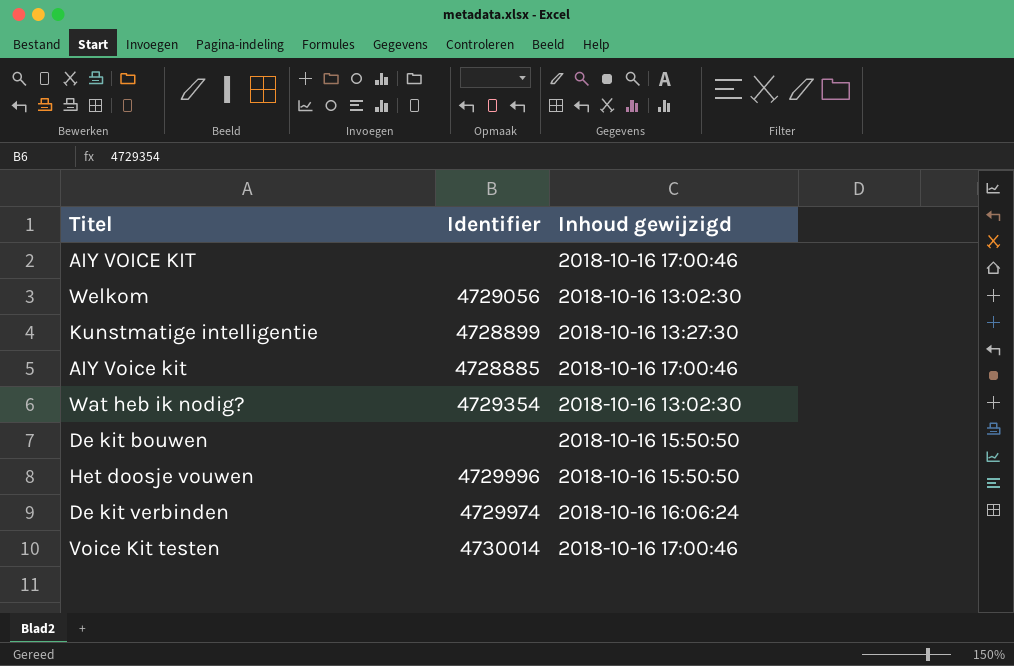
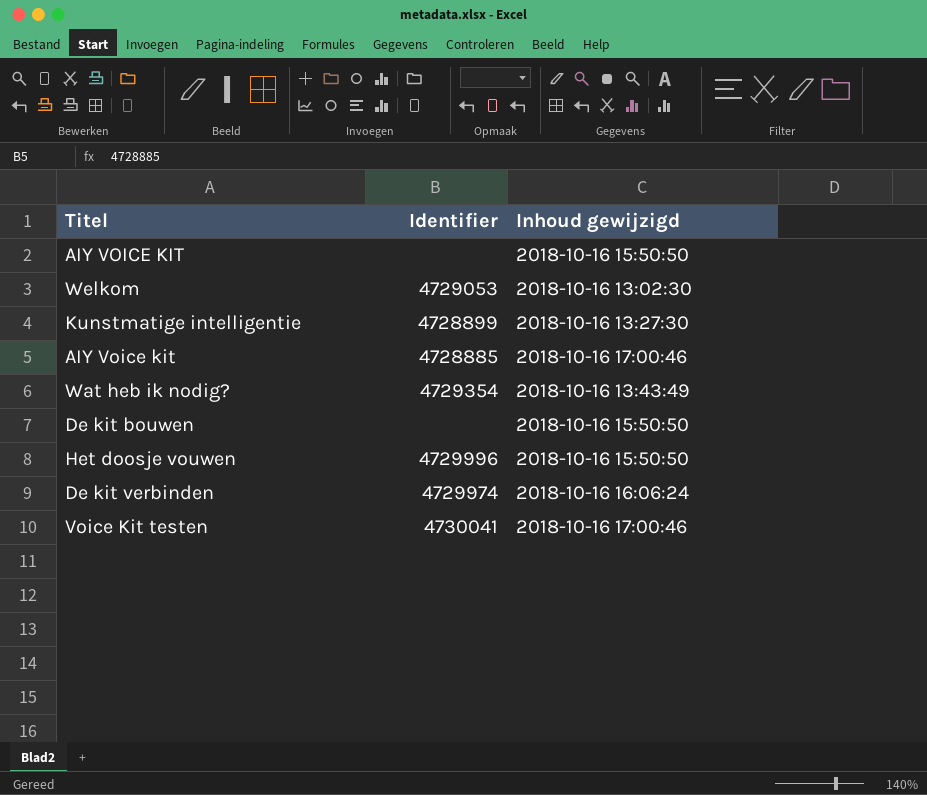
AIY VOICE KIT | Inhoud gewijzigd: 2018-10-16 17:00:46 -> 2018-10-16 15:50:50
Welkom | Identifier: 4729056 -> 4729053
Wat heb ik nodig? | Inhoud gewijzigd: 2018-10-16 13:02:30 -> 2018-10-16 13:43:49
Voice Kit testen | Identifier: 4730014 -> 4730041

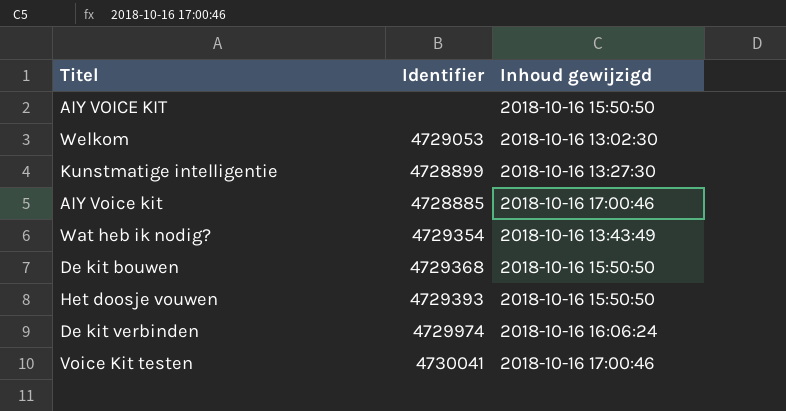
De kit bouwen | Identifier: none -> 4729368
Het doosje vouwen | Identifier: 4729996 -> 4729393

